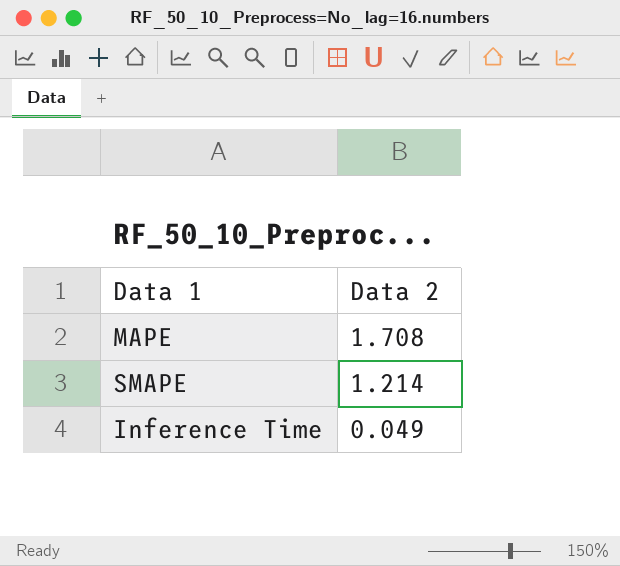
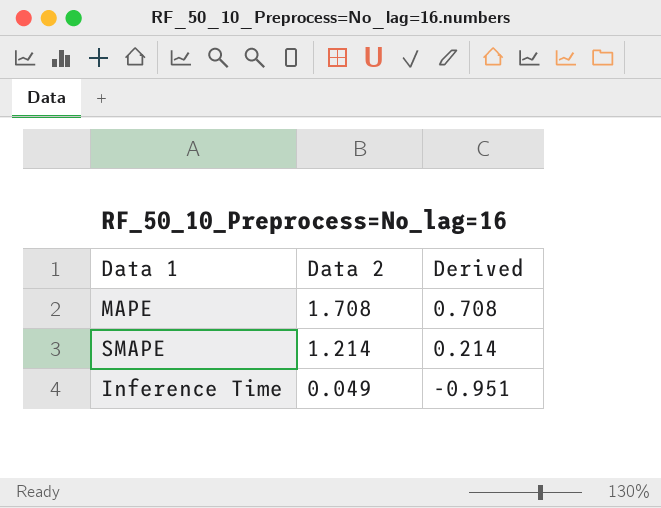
column Derived | formula: none -> [Data 2] - 1

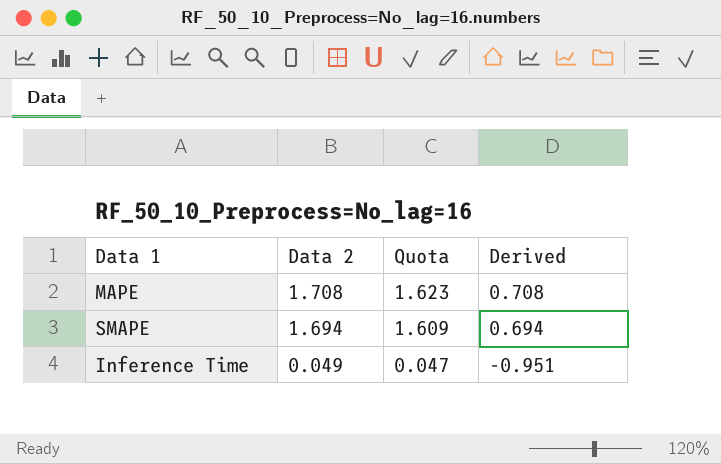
column Quota | formula: none -> [Data 2] * 0.95
SMAPE | Data 2: 1.214 -> 1.694
SMAPE | Derived: 0.214 -> 0.694

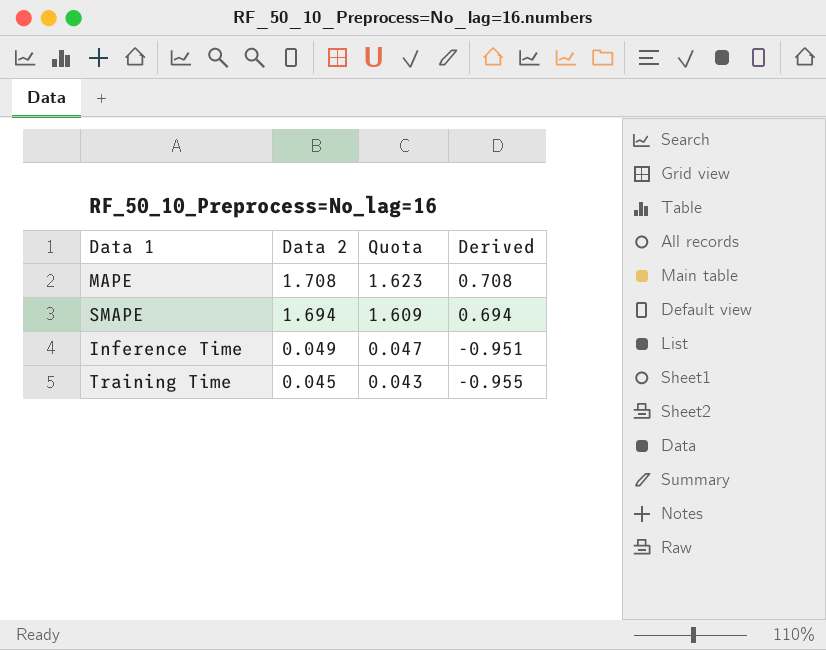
row Training Time: none -> 0.045 | 0.043 | -0.955

